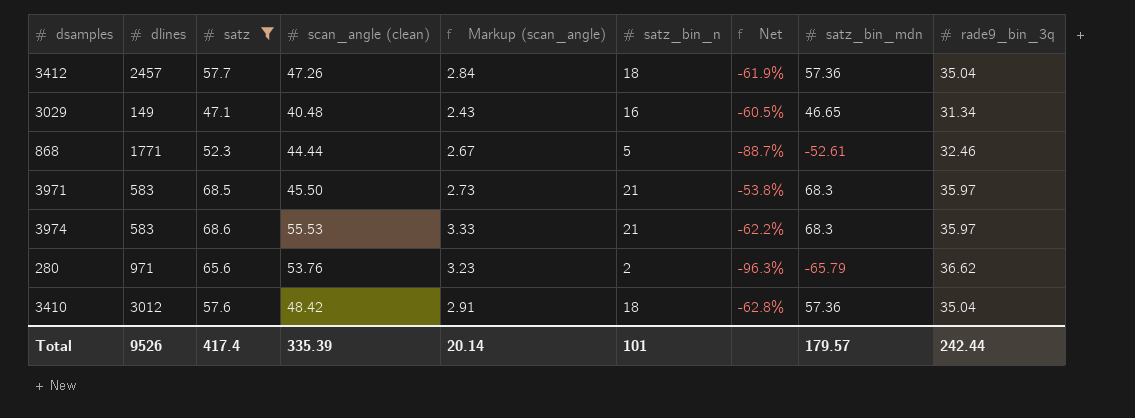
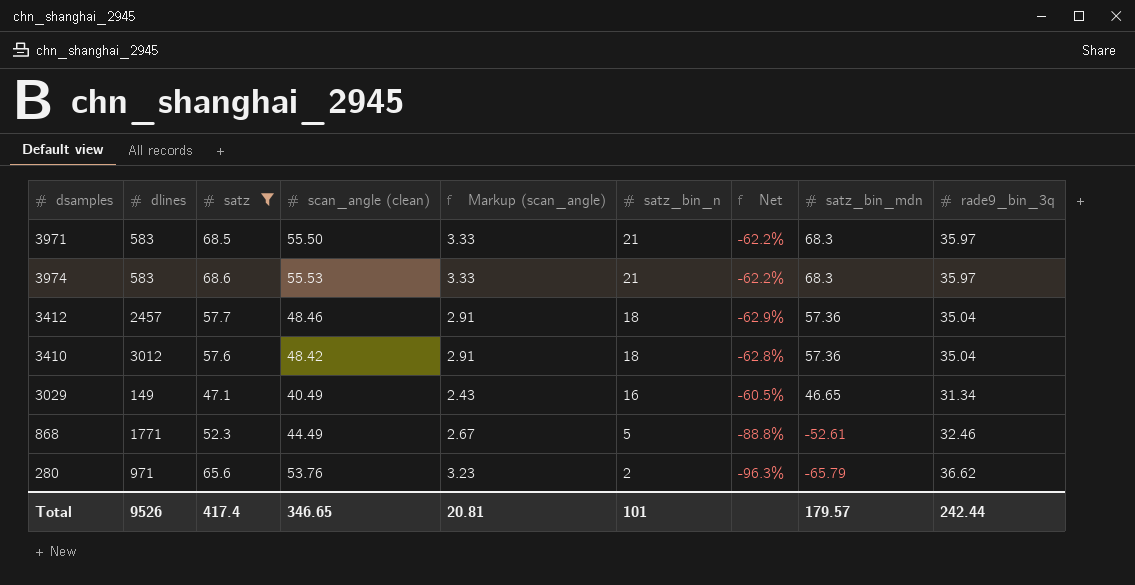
row order: none -> satz_bin_n descending
3971 | scan_angle (clean): 45.50 -> 55.50
3971 | Markup (scan_angle): 2.73 -> 3.33
3971 | Net: -53.8% -> -62.2%
3412 | scan_angle (clean): 47.26 -> 48.46
3412 | Markup (scan_angle): 2.84 -> 2.91
3412 | Net: -61.9% -> -62.9%
3029 | scan_angle (clean): 40.48 -> 40.49
868 | scan_angle (clean): 44.44 -> 44.49
868 | Net: -88.7% -> -88.8%
Total | scan_angle (clean): 335.39 -> 346.65
Total | Markup (scan_angle): 20.14 -> 20.81

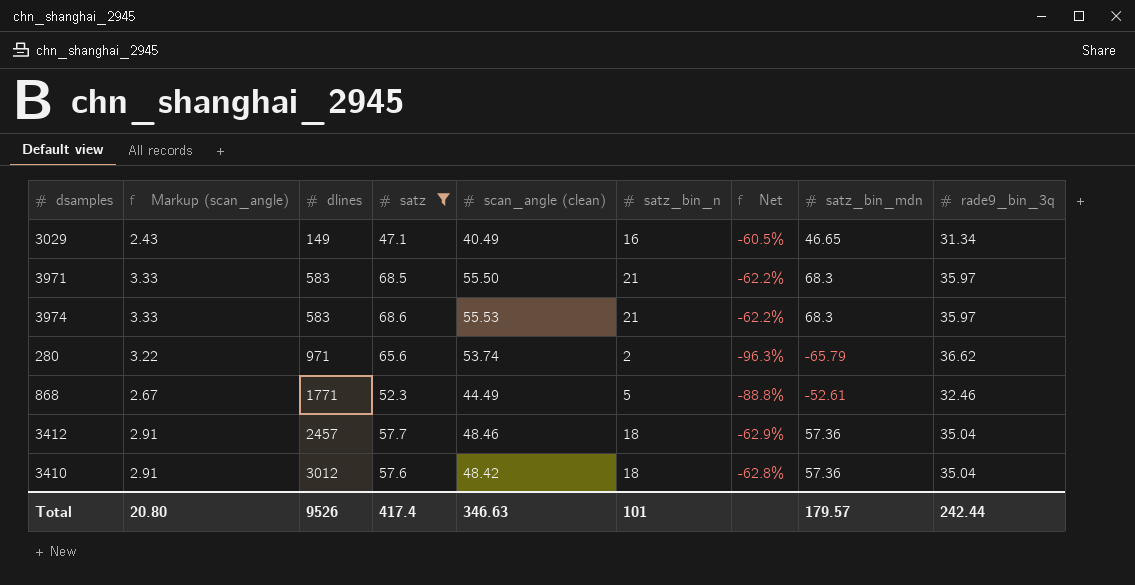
row order: satz_bin_n descending -> dlines ascending
column Markup (scan_angle) | position: 5 -> 2
280 | Markup (scan_angle): 3.23 -> 3.22
280 | scan_angle (clean): 53.76 -> 53.74
Total | Markup (scan_angle): 20.81 -> 20.80
Total | scan_angle (clean): 346.65 -> 346.63

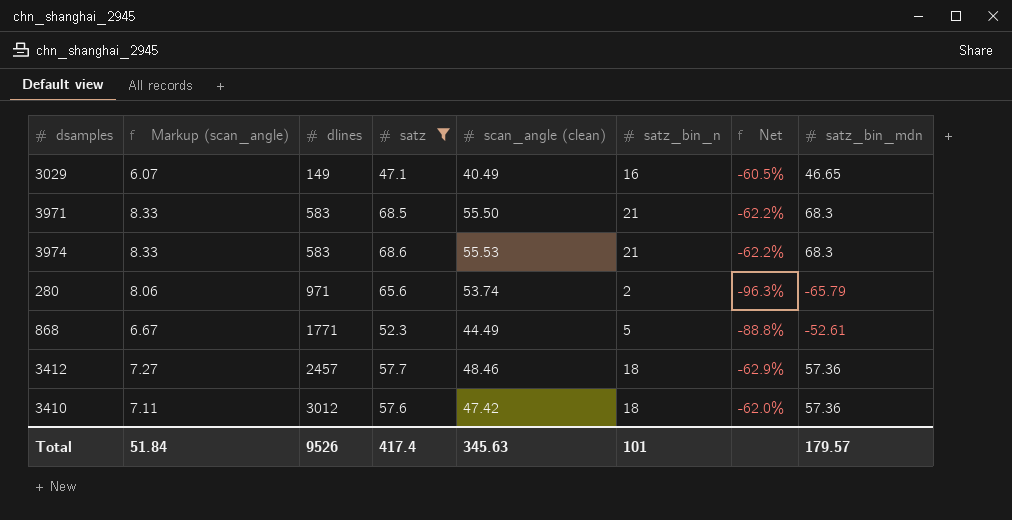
column rade9_bin_3q | position: 9 -> none
column Markup (scan_angle) | formula: [scan_angle (clean)] * 0.06 -> [scan_angle (clean)] * 0.15
3410 | scan_angle (clean): 48.42 -> 47.42
3410 | Net: -62.8% -> -62.0%
Total | Markup (scan_angle): 20.80 -> 51.84
Total | scan_angle (clean): 346.63 -> 345.63

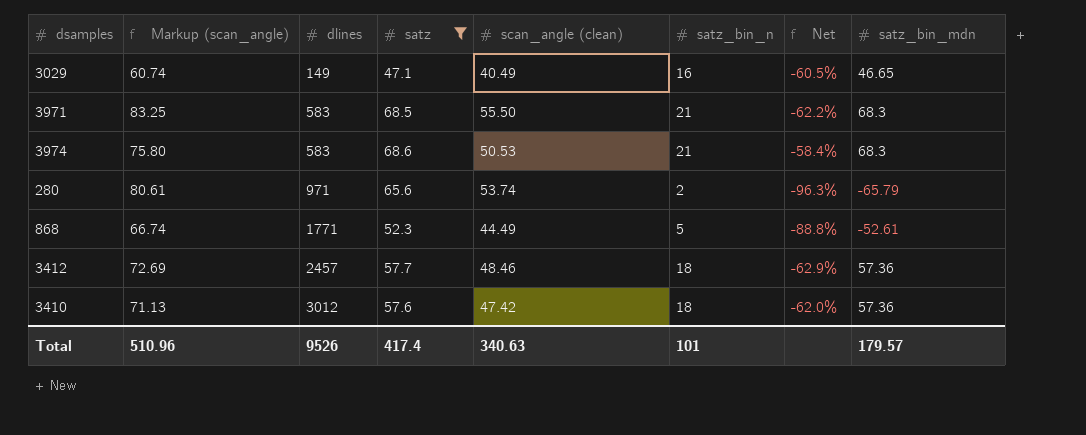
column Markup (scan_angle) | formula: [scan_angle (clean)] * 0.15 -> [scan_angle (clean)] * 1.5
3974 | scan_angle (clean): 55.53 -> 50.53
3974 | Net: -62.2% -> -58.4%
Total | Markup (scan_angle): 51.84 -> 510.96
Total | scan_angle (clean): 345.63 -> 340.63

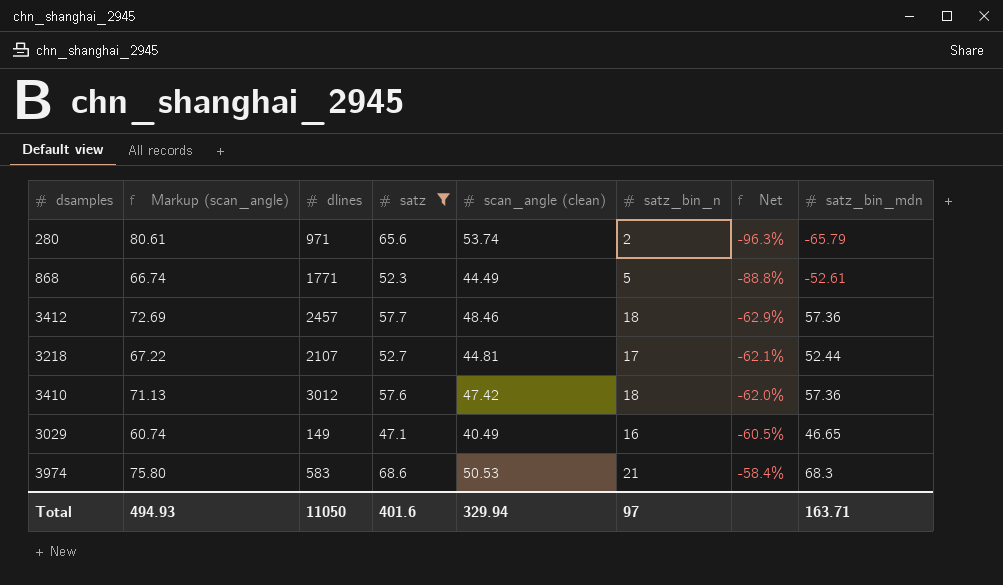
row order: dlines ascending -> Net ascending
row 3971: 83.25 | 583 | 68.5 | 55.50 | 21 | -62.2% | 68.3 -> none
row 3218: none -> 67.22 | 2107 | 52.7 | 44.81 | 17 | -62.1% | 52.44
Total | Markup (scan_angle): 510.96 -> 494.93
Total | dlines: 9526 -> 11050
Total | satz: 417.4 -> 401.6
Total | scan_angle (clean): 340.63 -> 329.94
Total | satz_bin_n: 101 -> 97
Total | satz_bin_mdn: 179.57 -> 163.71

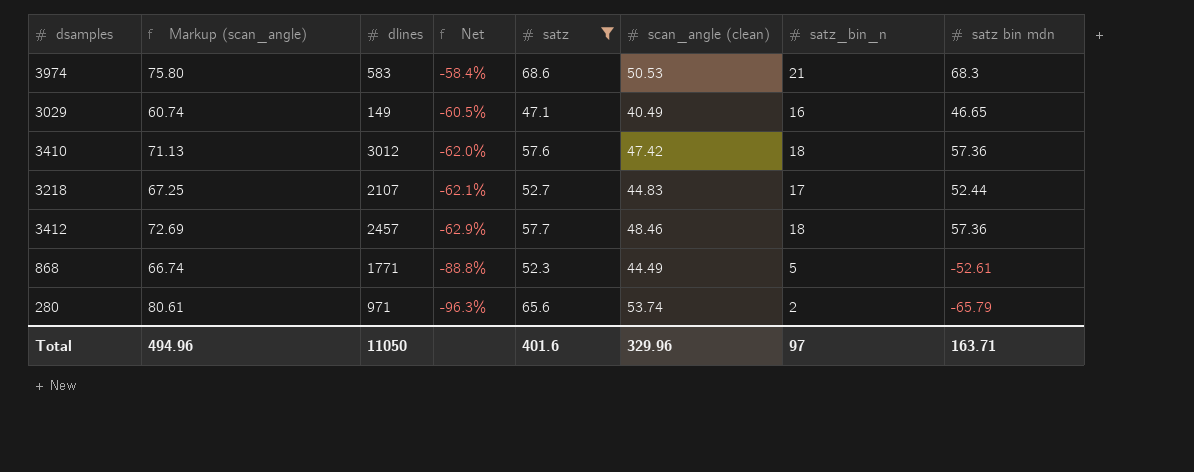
row order: Net ascending -> Net descending
column Net | position: 7 -> 4
column name: satz_bin_mdn -> satz bin mdn
3218 | Markup (scan_angle): 67.22 -> 67.25
3218 | scan_angle (clean): 44.81 -> 44.83
Total | Markup (scan_angle): 494.93 -> 494.96
Total | scan_angle (clean): 329.94 -> 329.96

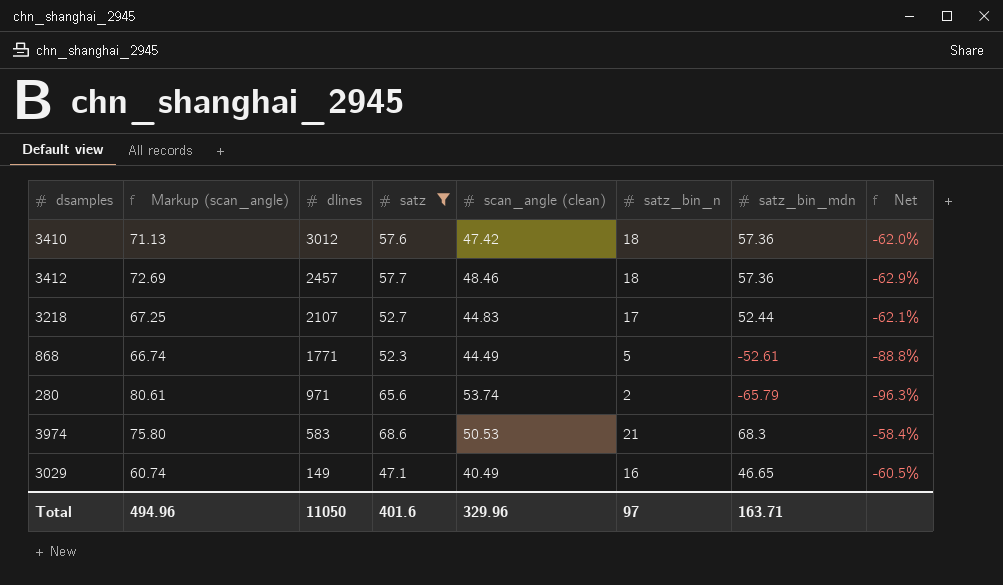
row order: Net descending -> dlines descending
column name: satz bin mdn -> satz_bin_mdn
column Net | position: 4 -> 8

